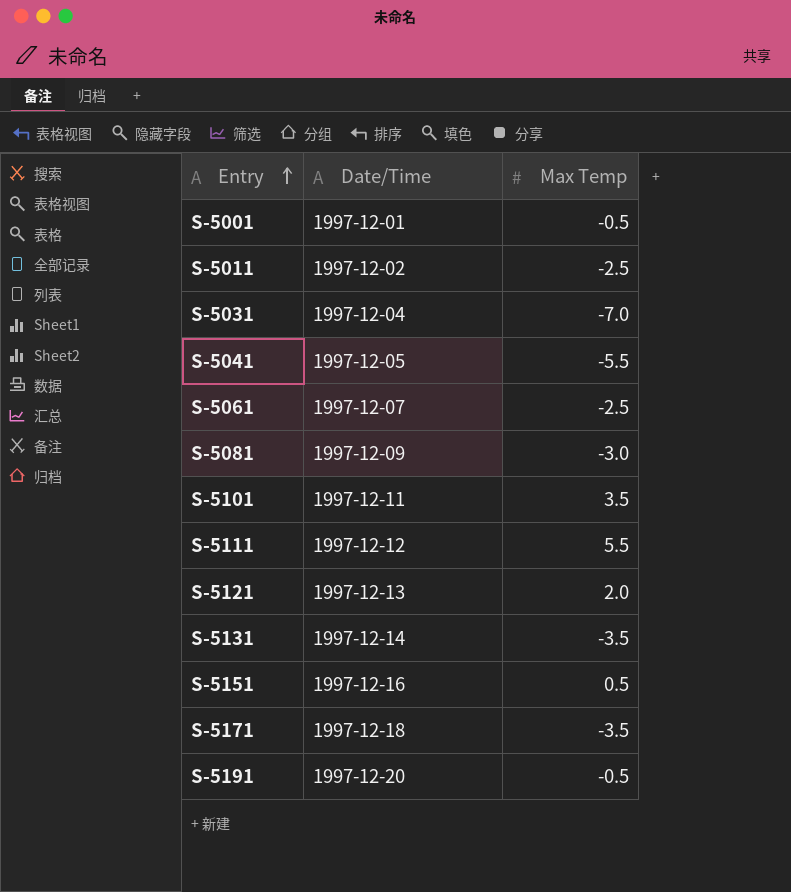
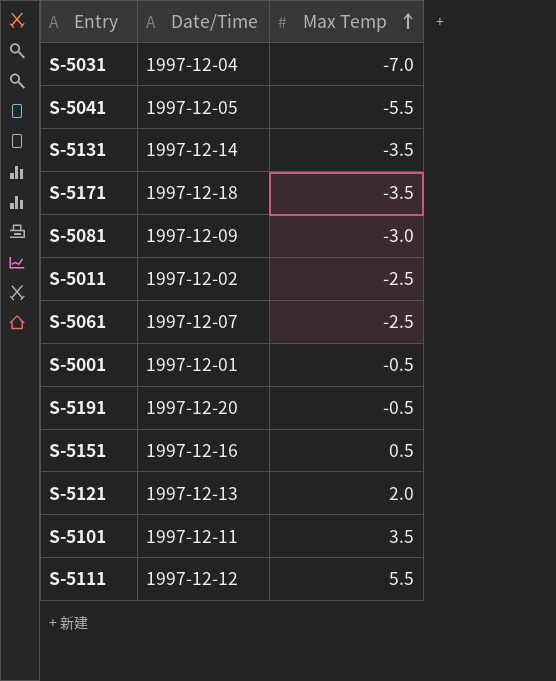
row order: Entry ascending -> Max Temp ascending

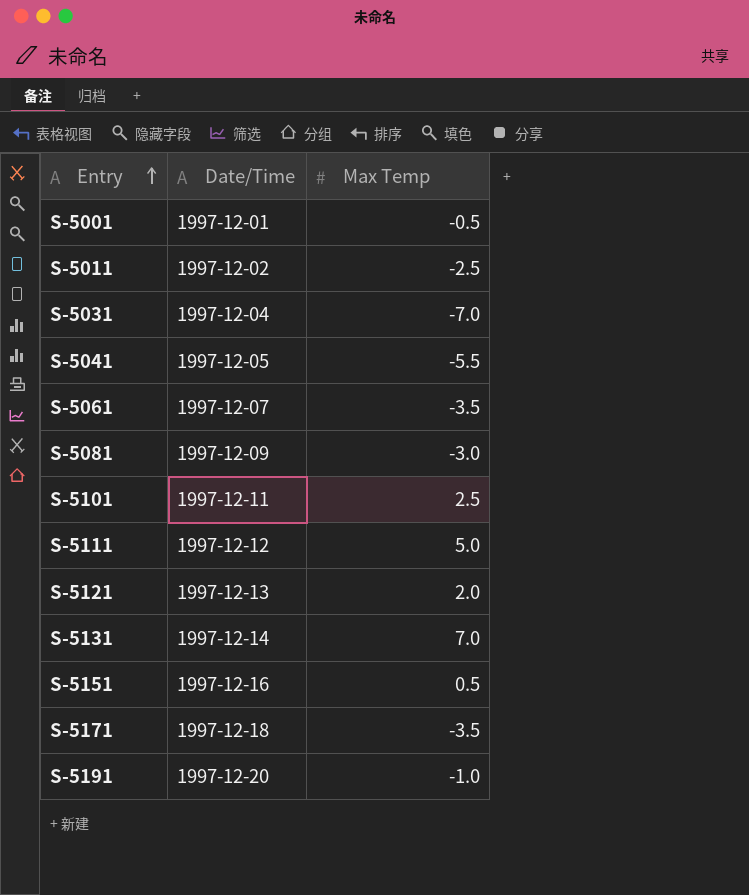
row order: Max Temp ascending -> Entry ascending
S-5061 | Max Temp: -2.5 -> -3.5
S-5101 | Max Temp: 3.5 -> 2.5
S-5111 | Max Temp: 5.5 -> 5.0
S-5131 | Max Temp: -3.5 -> 7.0
S-5191 | Max Temp: -0.5 -> -1.0

